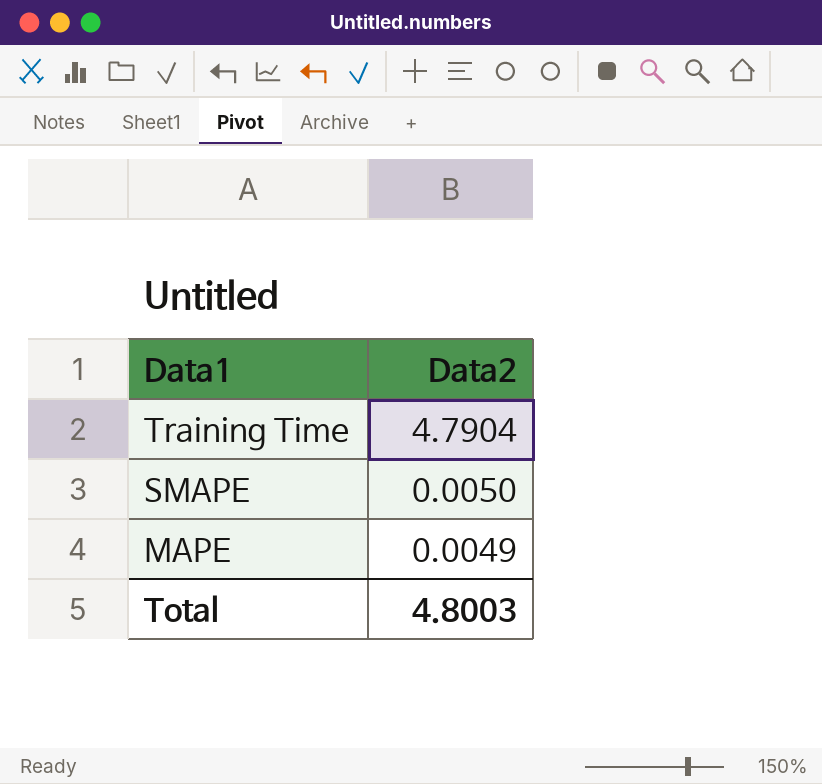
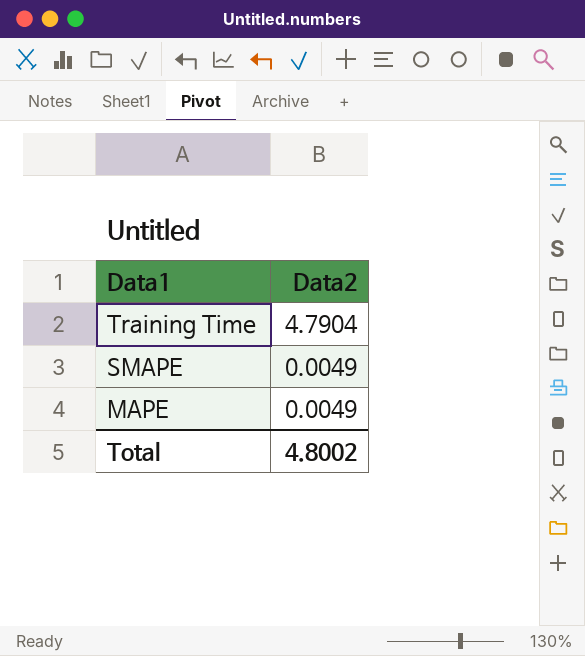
SMAPE | Data2: 0.0050 -> 0.0049
Total | Data2: 4.8003 -> 4.8002

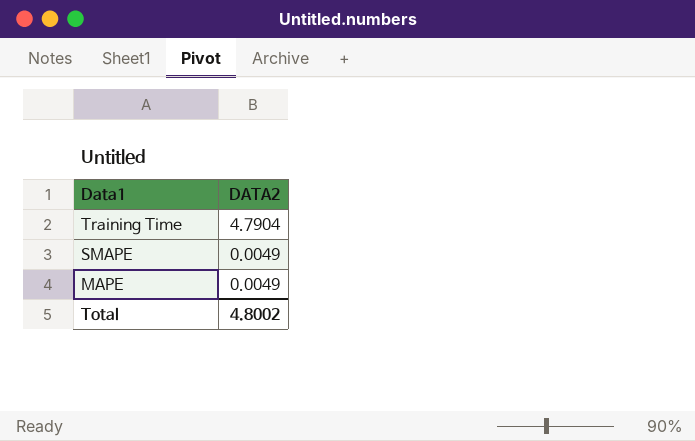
column name: Data2 -> DATA2

